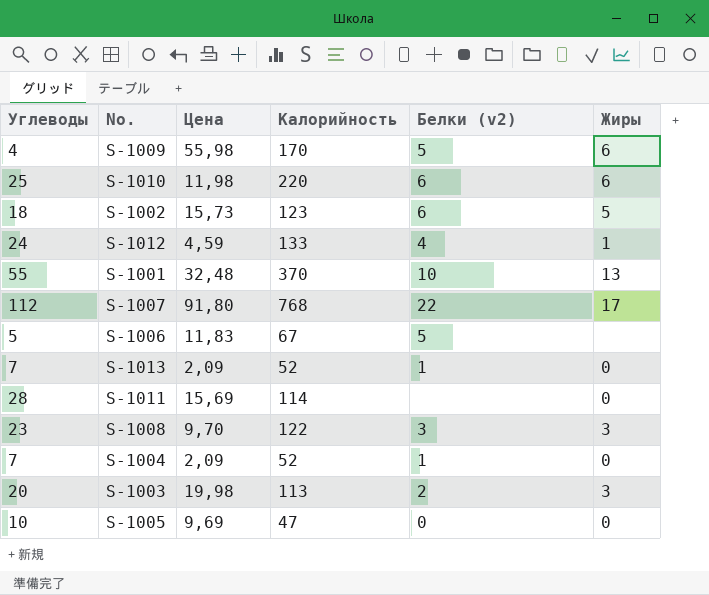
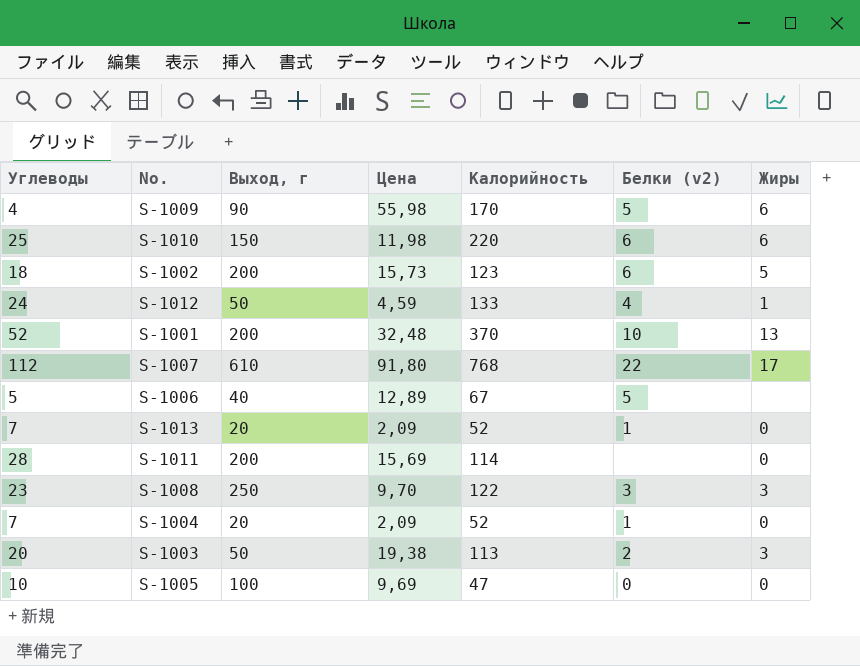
column Выход, г | position: none -> 3
S-1001 | Углеводы: 55 -> 52
S-1006 | Цена: 11,83 -> 12,89
S-1003 | Цена: 19,98 -> 19,38

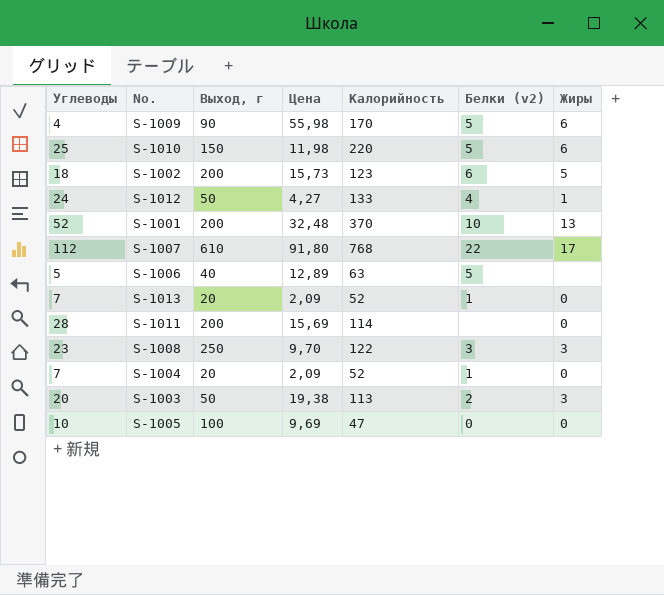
S-1010 | Белки (v2): 6 -> 5
S-1012 | Цена: 4,59 -> 4,27
S-1006 | Калорийность: 67 -> 63

